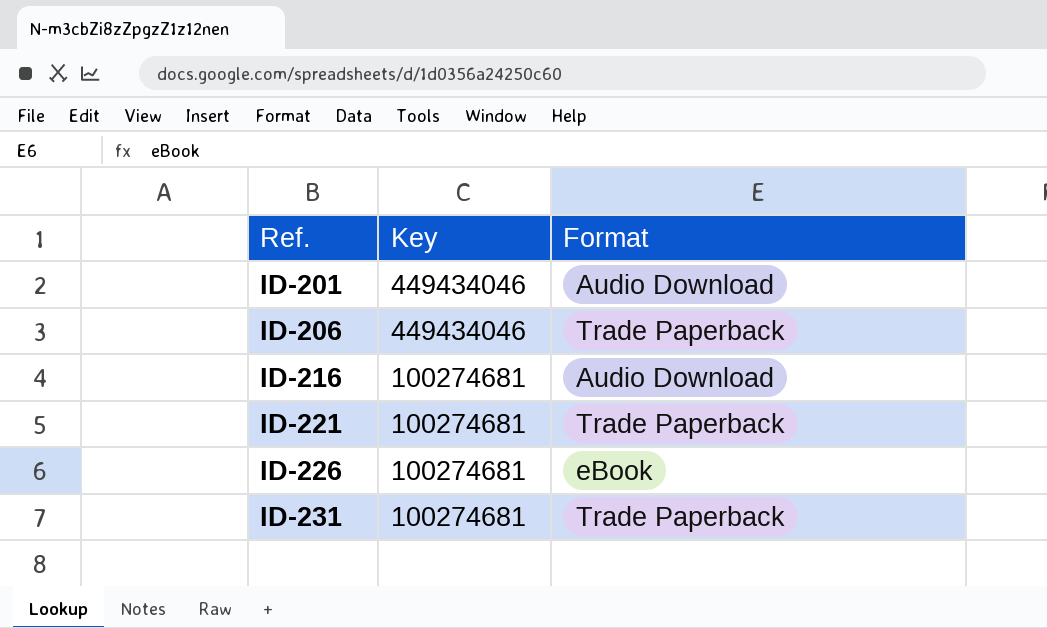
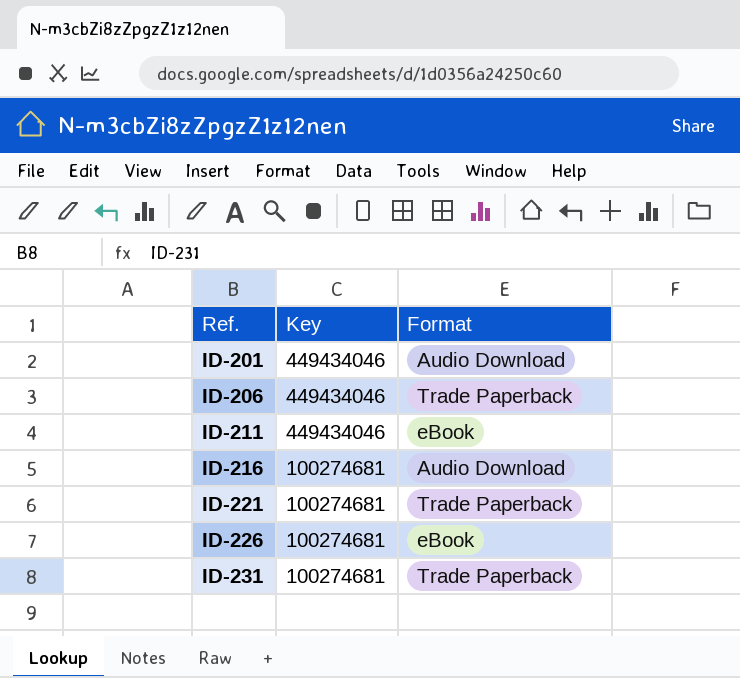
row ID-211: none -> 449434046 | eBook

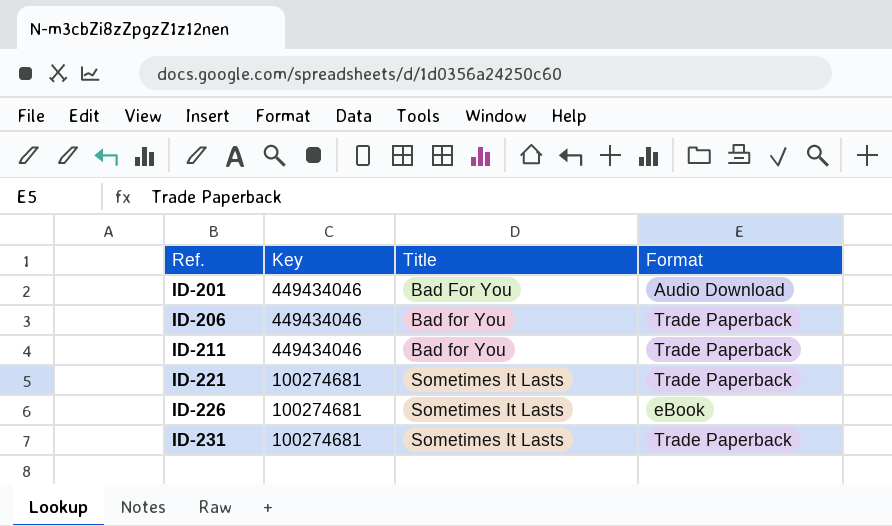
column Title | position: none -> 3
row ID-216: 100274681 | Audio Download -> none
ID-211 | Format: eBook -> Trade Paperback

